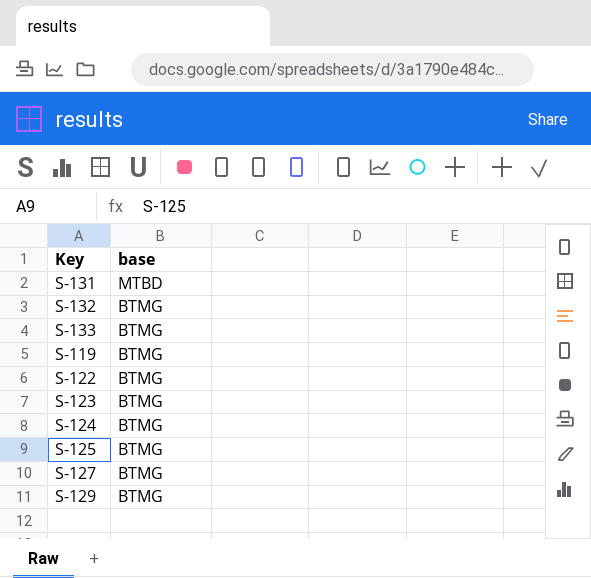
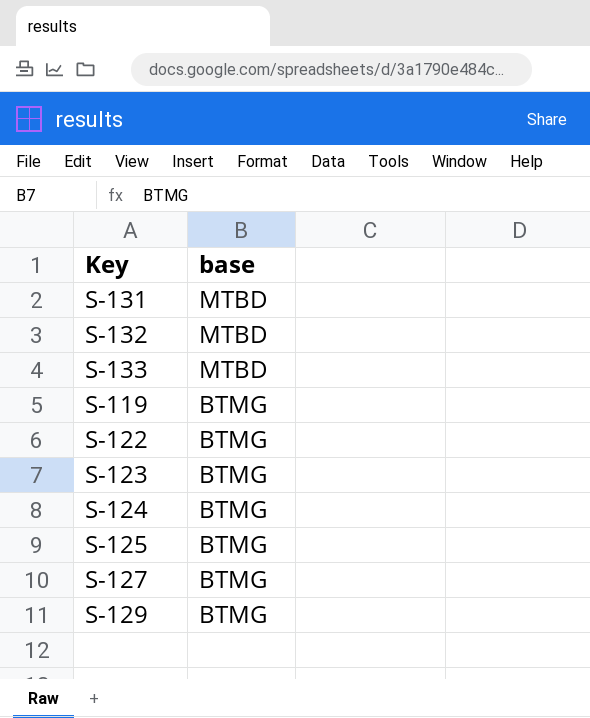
S-132 | base: BTMG -> MTBD
S-133 | base: BTMG -> MTBD

